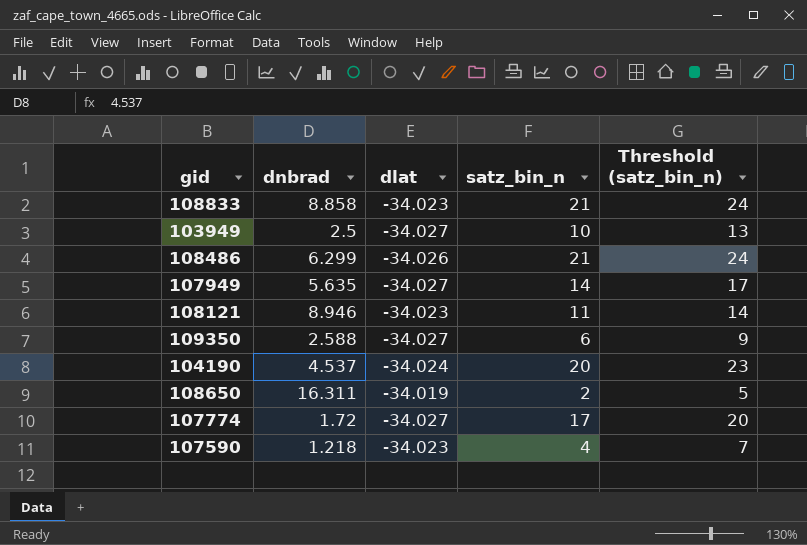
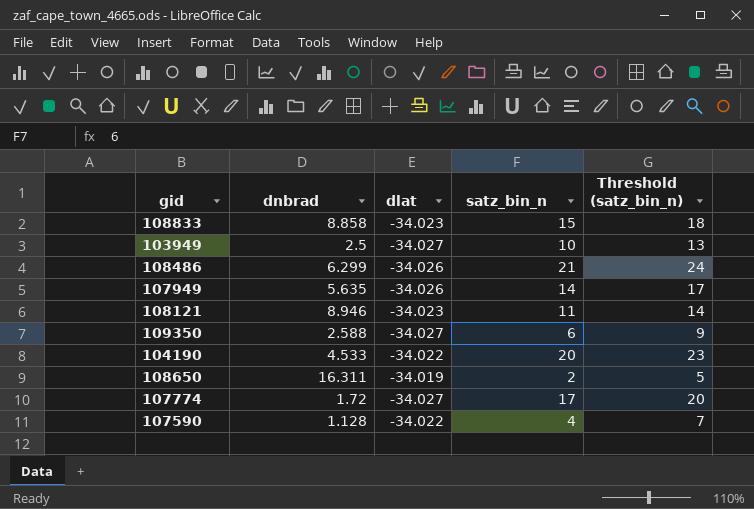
108833 | satz_bin_n: 21 -> 15
108833 | Threshold (satz_bin_n): 24 -> 18
107949 | dlat: -34.027 -> -34.026
104190 | dnbrad: 4.537 -> 4.533
104190 | dlat: -34.024 -> -34.022
107590 | dnbrad: 1.218 -> 1.128
107590 | dlat: -34.023 -> -34.022

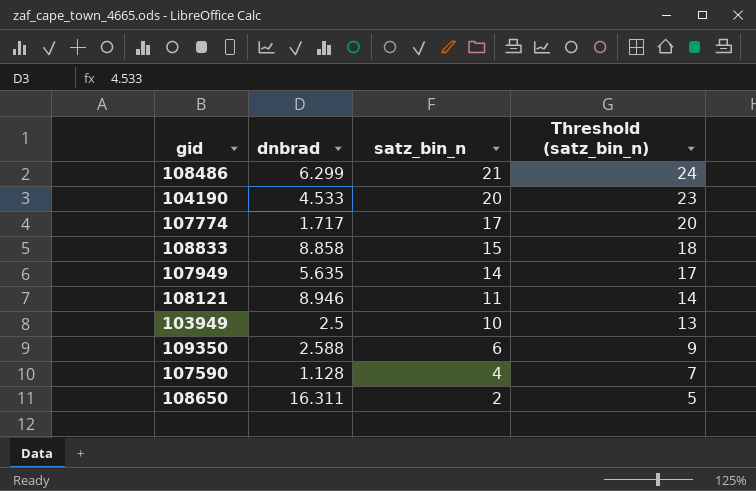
row order: none -> satz_bin_n descending
column dlat | position: 3 -> none
107774 | dnbrad: 1.72 -> 1.717

